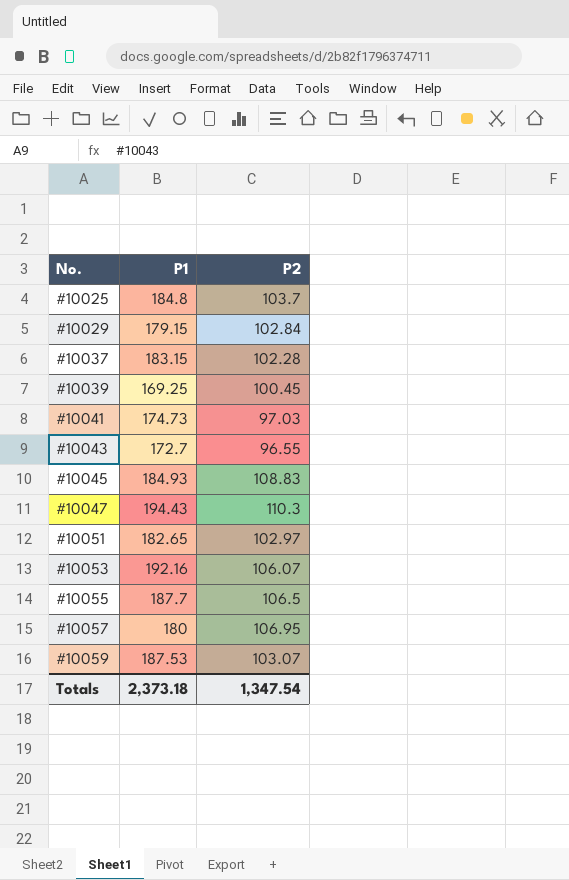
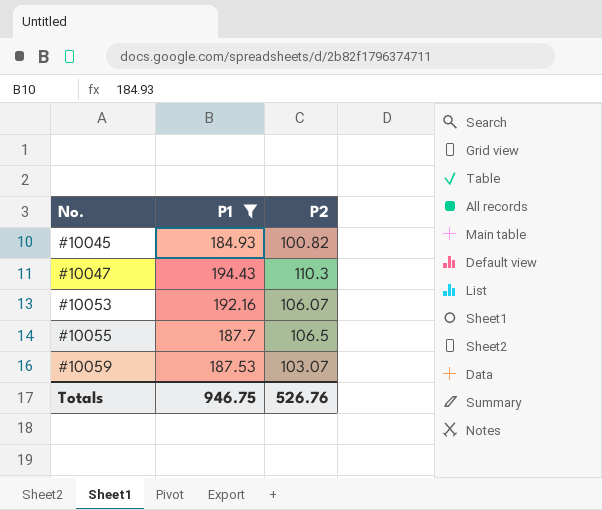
filter: none -> P1 >= 184.93
#10045 | P2: 108.83 -> 100.82
Totals | P1: 2,373.18 -> 946.75
Totals | P2: 1,347.54 -> 526.76

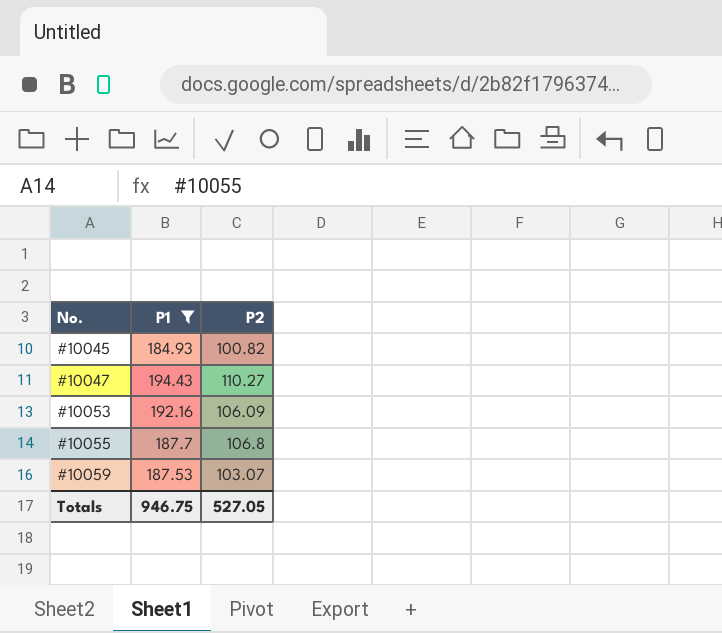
#10047 | P2: 110.3 -> 110.27
#10053 | P2: 106.07 -> 106.09
#10055 | P2: 106.5 -> 106.8
Totals | P2: 526.76 -> 527.05

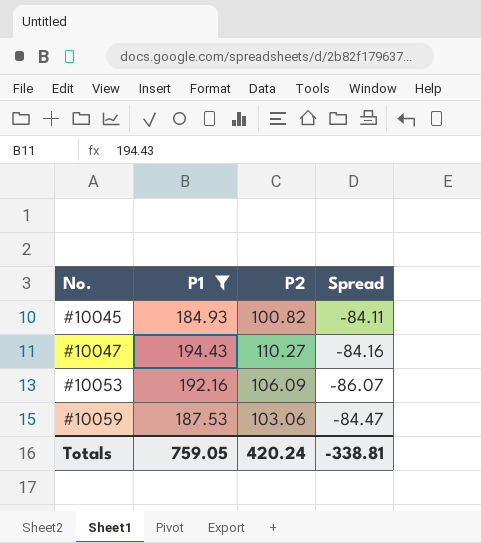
column Spread | formula: none -> [P2] - [P1]
row #10055: 187.7 | 106.8 -> none
#10059 | P2: 103.07 -> 103.06
Totals | P1: 946.75 -> 759.05
Totals | P2: 527.05 -> 420.24

